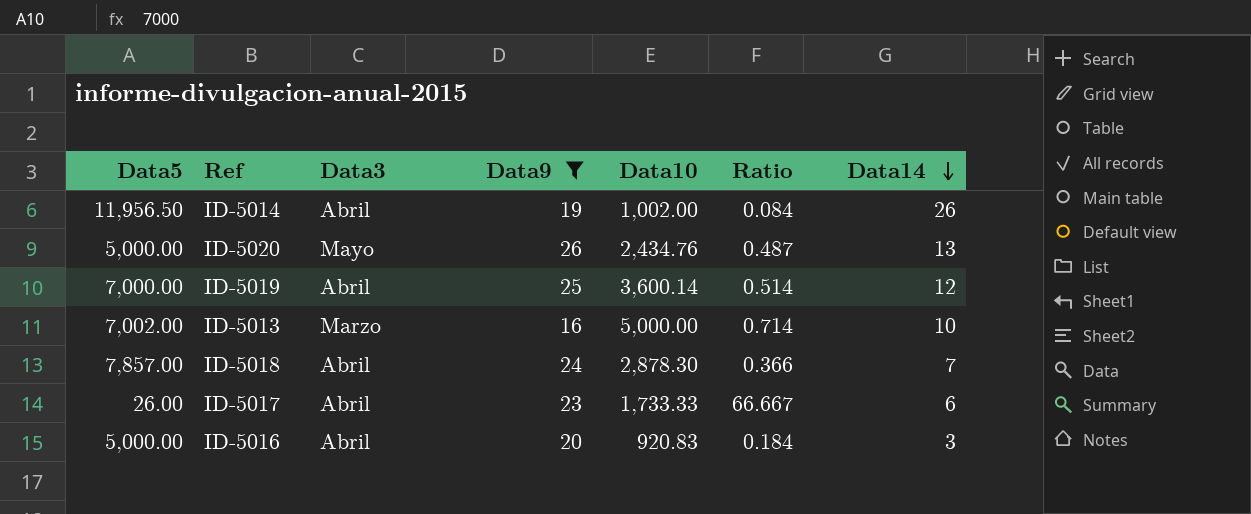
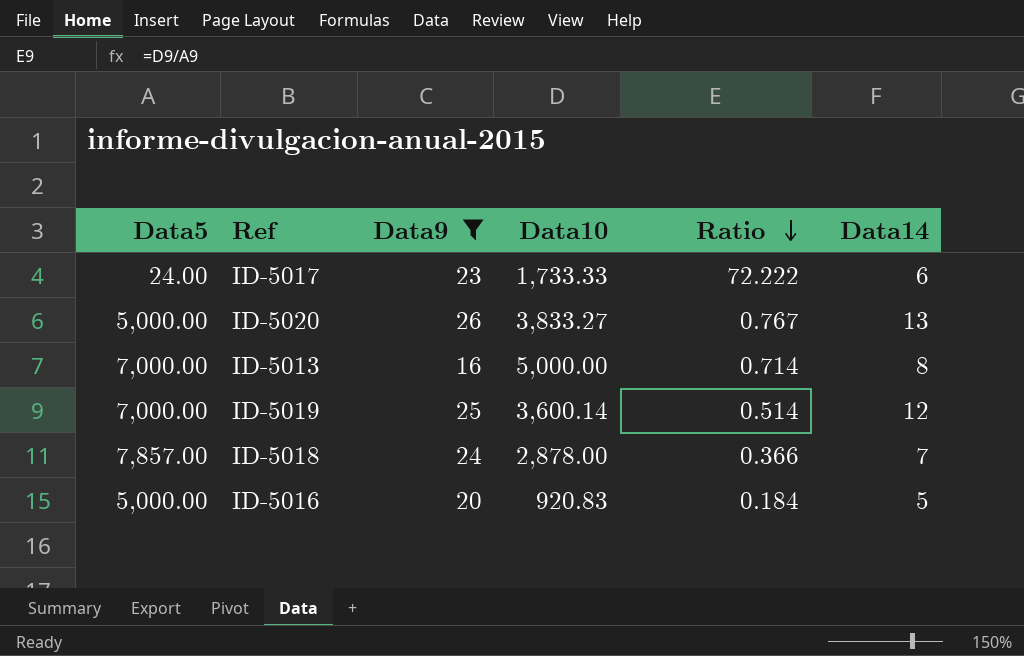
row order: Data14 descending -> Ratio descending
column Data3 | position: 3 -> none
row ID-5014: 11,956.50 | Abril | 19 | 1,002.00 | 0.084 | 26 -> none
ID-5017 | Data5: 26.00 -> 24.00
ID-5017 | Ratio: 66.667 -> 72.222
ID-5020 | Data10: 2,434.76 -> 3,833.27
ID-5020 | Ratio: 0.487 -> 0.767
ID-5013 | Data5: 7,002.00 -> 7,000.00
ID-5013 | Data14: 10 -> 8
ID-5018 | Data10: 2,878.30 -> 2,878.00
ID-5016 | Data14: 3 -> 5

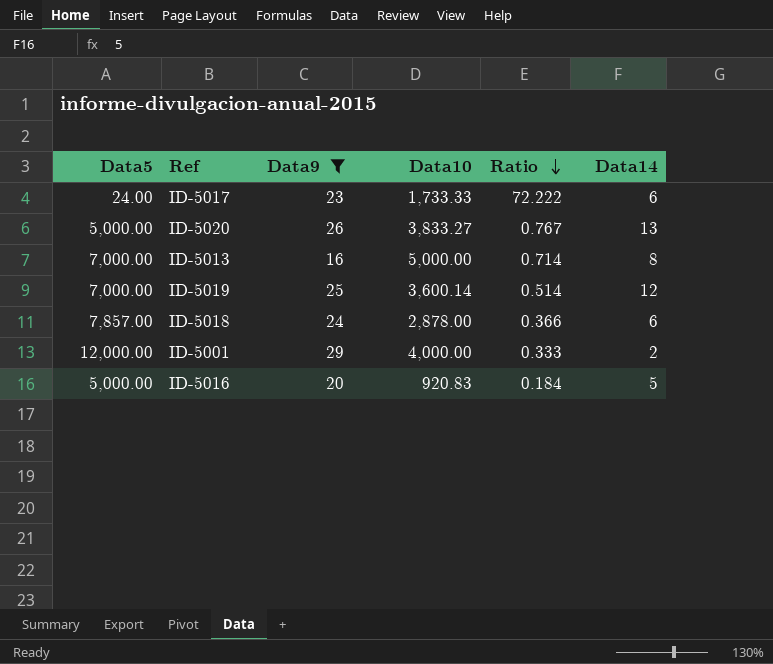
ID-5018 | Data14: 7 -> 6
row ID-5001: none -> 12,000.00 | 29 | 4,000.00 | 0.333 | 2

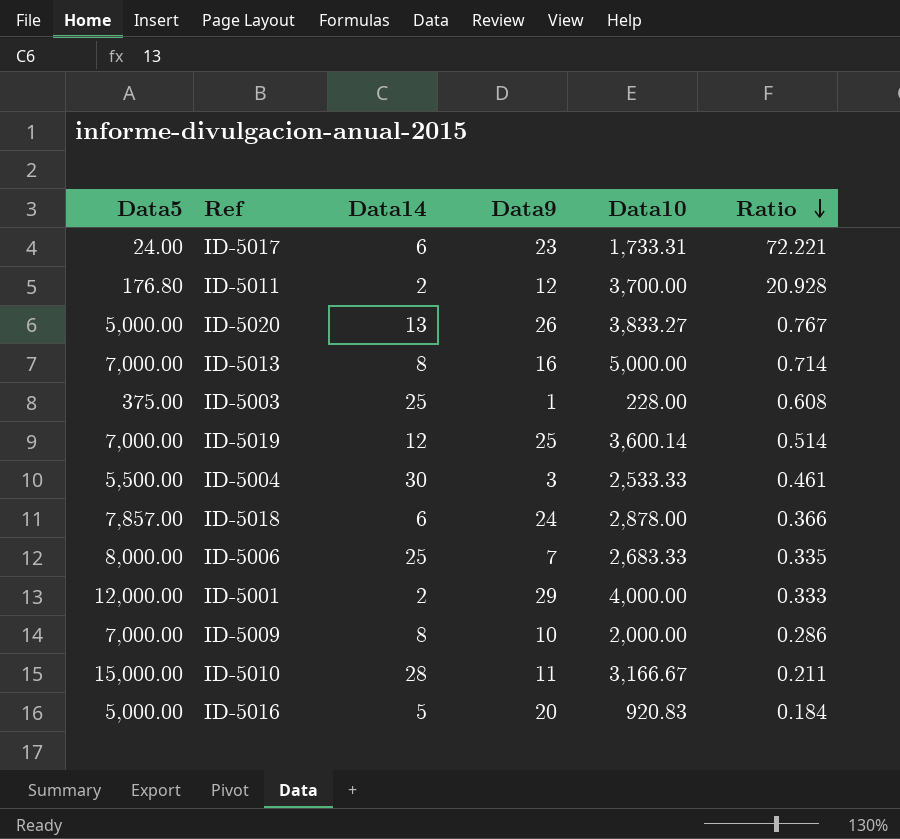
filter: Data9 >= 16 -> none
column Data14 | position: 6 -> 3
ID-5017 | Data10: 1,733.33 -> 1,733.31
ID-5017 | Ratio: 72.222 -> 72.221

